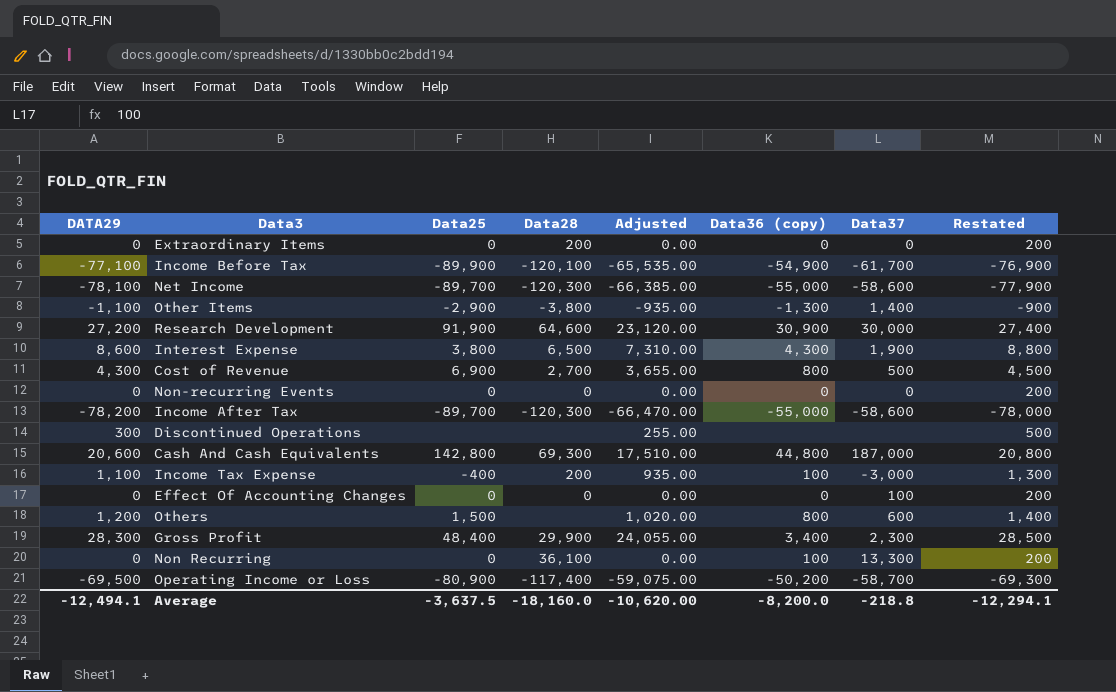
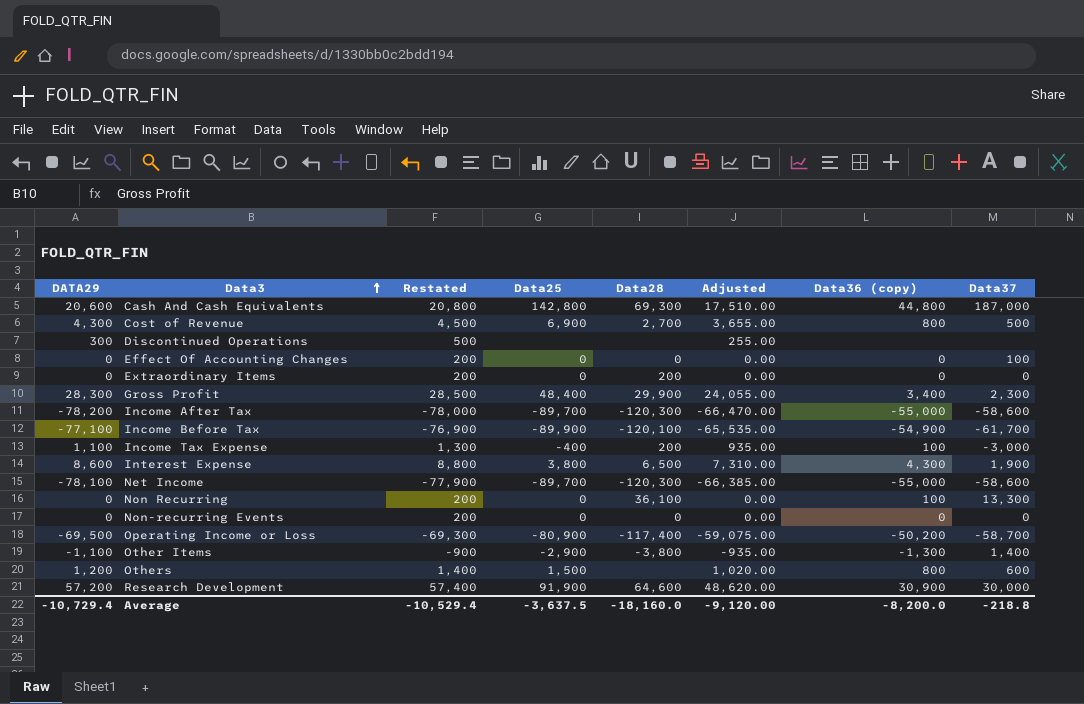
row order: none -> Data3 ascending
column Restated | position: 8 -> 3
Research Development | DATA29: 27,200 -> 57,200
Research Development | Restated: 27,400 -> 57,400
Research Development | Adjusted: 23,120.00 -> 48,620.00
Average | DATA29: -12,494.1 -> -10,729.4
Average | Restated: -12,294.1 -> -10,529.4
Average | Adjusted: -10,620.00 -> -9,120.00

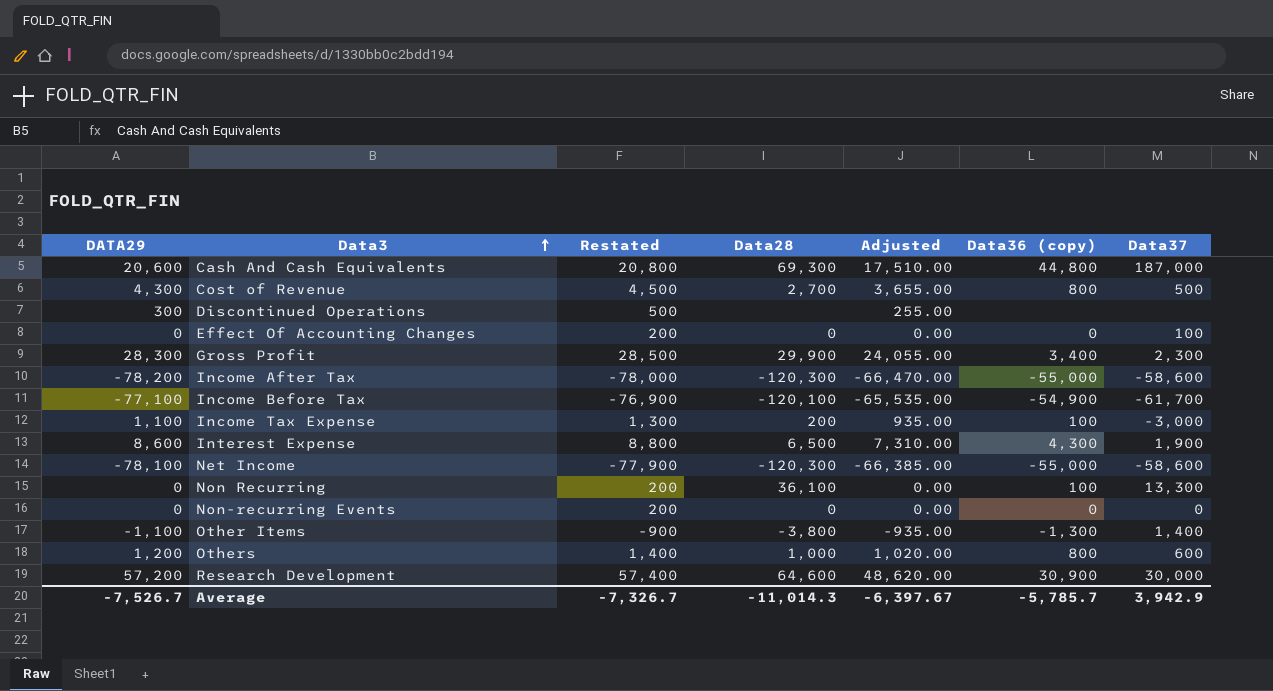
column Data25 | position: 4 -> none
row Extraordinary Items: 0 | 200 | 0 | 200 | 0.00 | 0 | 0 -> none
row Operating Income or Loss: -69,500 | -69,300 | -80,900 | -117,400 | -59,075.00 | -50,200 | -58,700 -> none
Others | Data28: none -> 1,000
Average | DATA29: -10,729.4 -> -7,526.7
Average | Restated: -10,529.4 -> -7,326.7
Average | Data28: -18,160.0 -> -11,014.3
Average | Adjusted: -9,120.00 -> -6,397.67
Average | Data36 (copy): -8,200.0 -> -5,785.7
Average | Data37: -218.8 -> 3,942.9

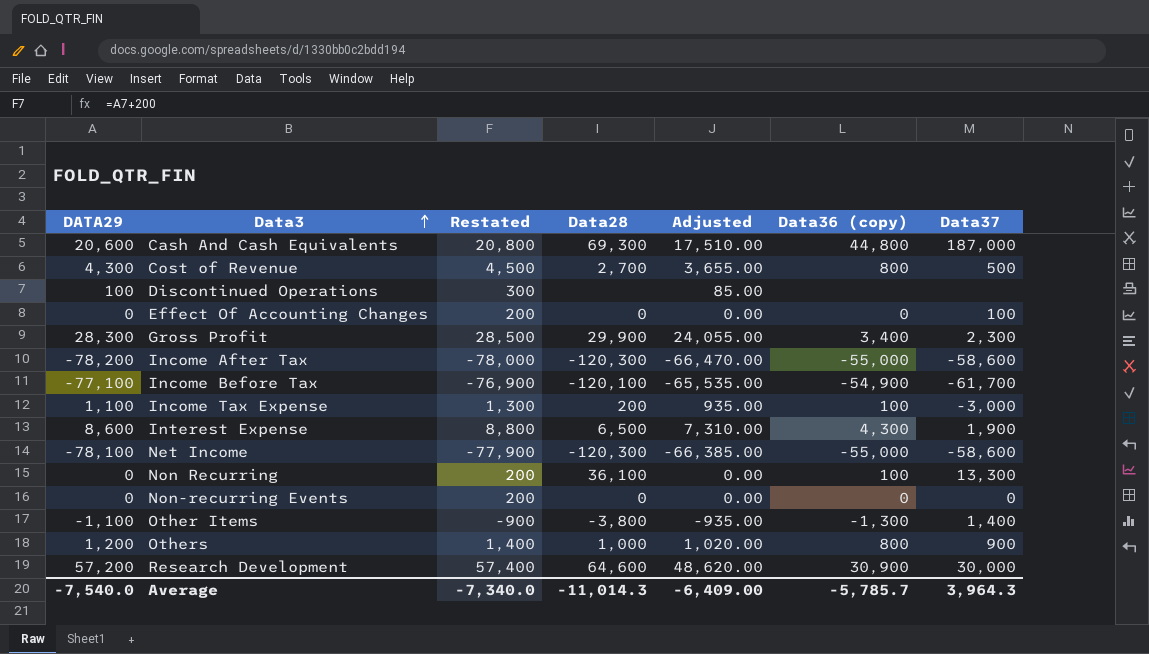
Discontinued Operations | DATA29: 300 -> 100
Discontinued Operations | Restated: 500 -> 300
Discontinued Operations | Adjusted: 255.00 -> 85.00
Others | Data37: 600 -> 900
Average | DATA29: -7,526.7 -> -7,540.0
Average | Restated: -7,326.7 -> -7,340.0
Average | Adjusted: -6,397.67 -> -6,409.00
Average | Data37: 3,942.9 -> 3,964.3

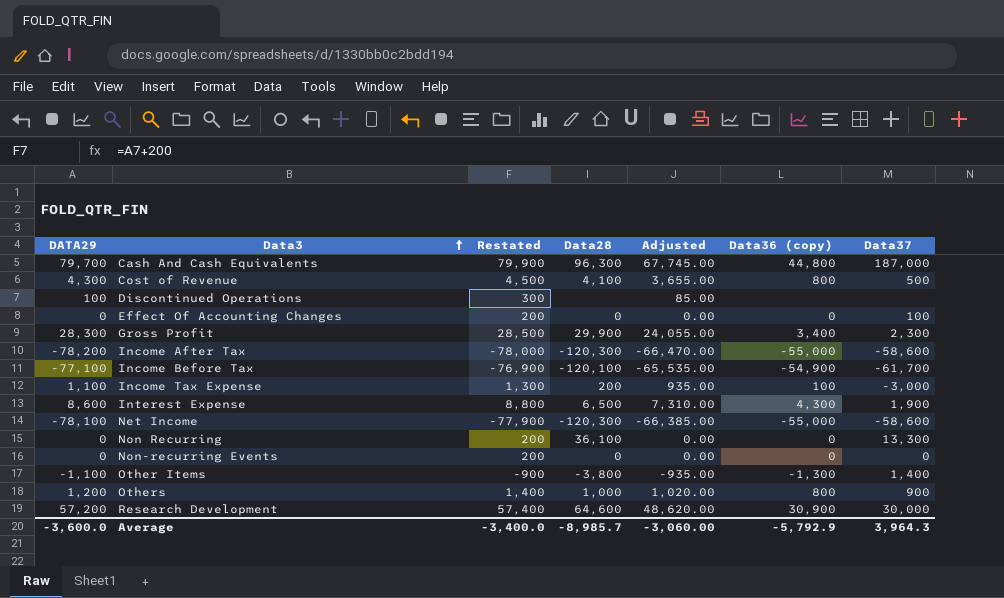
Cash And Cash Equivalents | DATA29: 20,600 -> 79,700
Cash And Cash Equivalents | Restated: 20,800 -> 79,900
Cash And Cash Equivalents | Data28: 69,300 -> 96,300
Cash And Cash Equivalents | Adjusted: 17,510.00 -> 67,745.00
Cost of Revenue | Data28: 2,700 -> 4,100
Non Recurring | Data36 (copy): 100 -> 0
Average | DATA29: -7,540.0 -> -3,600.0
Average | Restated: -7,340.0 -> -3,400.0
Average | Data28: -11,014.3 -> -8,985.7
Average | Adjusted: -6,409.00 -> -3,060.00
Average | Data36 (copy): -5,785.7 -> -5,792.9

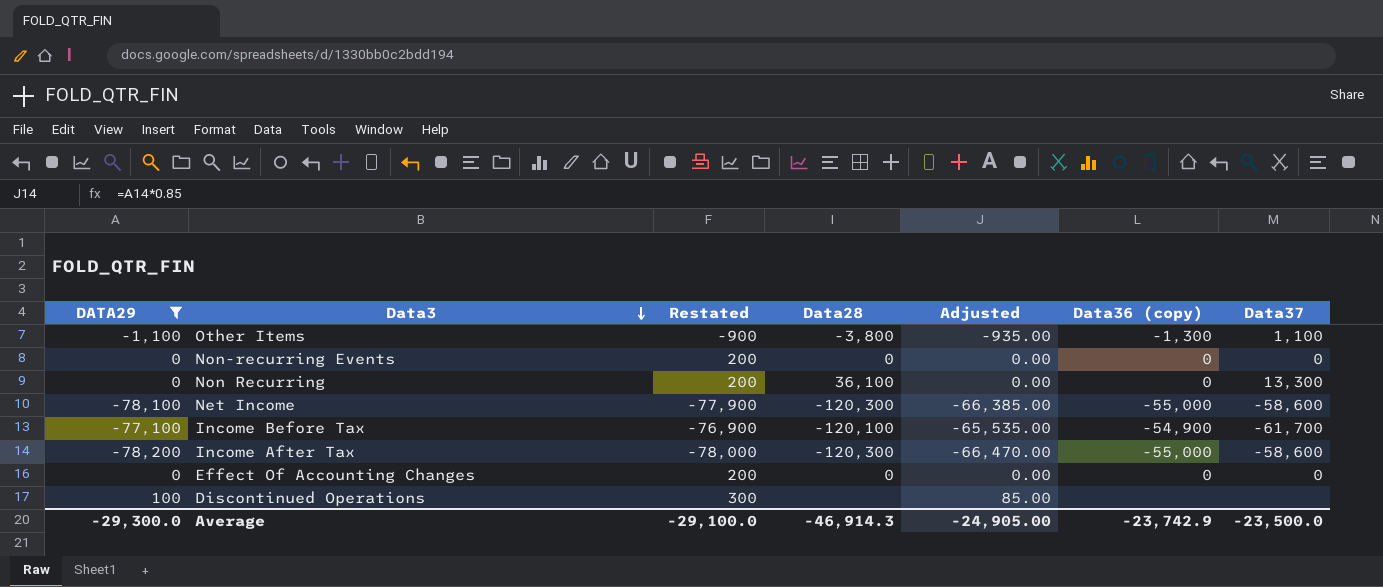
filter: none -> DATA29 <= 100
row order: Data3 ascending -> Data3 descending
Other Items | Data37: 1,400 -> 1,100
Effect Of Accounting Changes | Data37: 100 -> 0
Average | DATA29: -3,600.0 -> -29,300.0
Average | Restated: -3,400.0 -> -29,100.0
Average | Data28: -8,985.7 -> -46,914.3
Average | Adjusted: -3,060.00 -> -24,905.00
Average | Data36 (copy): -5,792.9 -> -23,742.9
Average | Data37: 3,964.3 -> -23,500.0

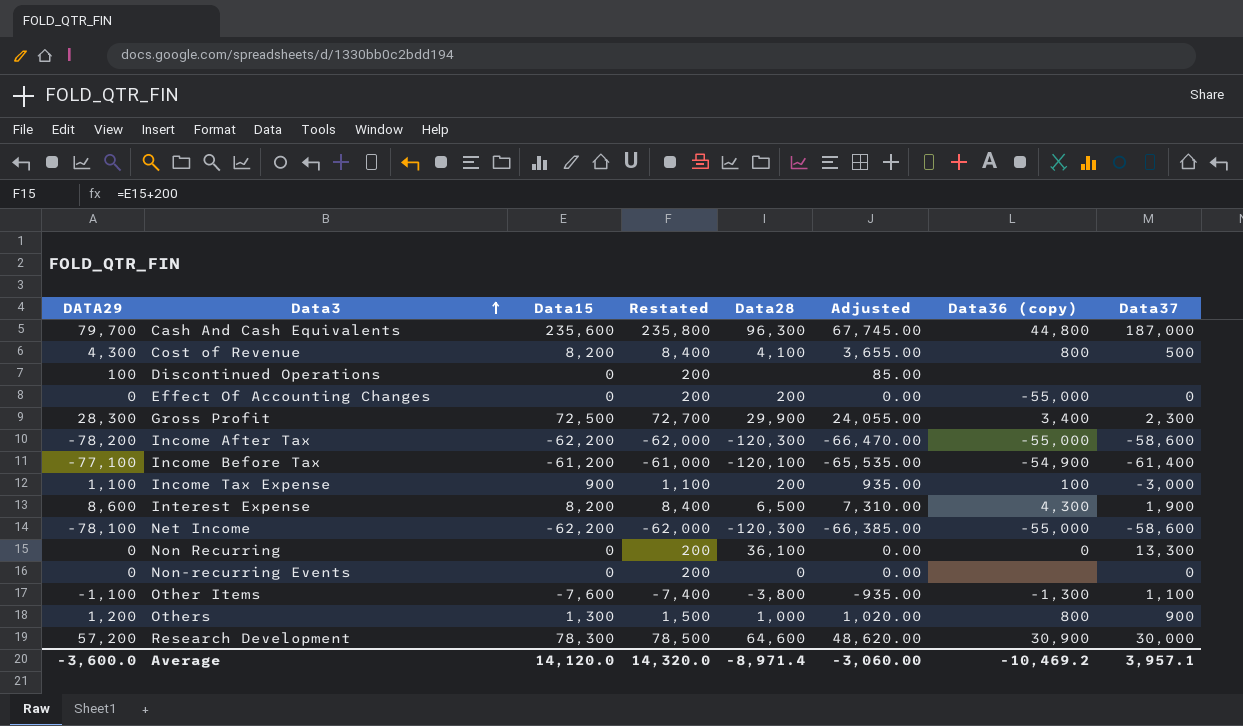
filter: DATA29 <= 100 -> none
row order: Data3 descending -> Data3 ascending
column Data15 | position: none -> 3
column Restated | formula: [DATA29] + 200 -> [Data15] + 200
Effect Of Accounting Changes | Data28: 0 -> 200
Effect Of Accounting Changes | Data36 (copy): 0 -> -55,000
Income Before Tax | Data37: -61,700 -> -61,400
Non-recurring Events | Data36 (copy): 0 -> none
Average | DATA29: -29,300.0 -> -3,600.0
Average | Restated: -29,100.0 -> 14,320.0
Average | Data28: -46,914.3 -> -8,971.4
Average | Adjusted: -24,905.00 -> -3,060.00
Average | Data36 (copy): -23,742.9 -> -10,469.2
Average | Data37: -23,500.0 -> 3,957.1

